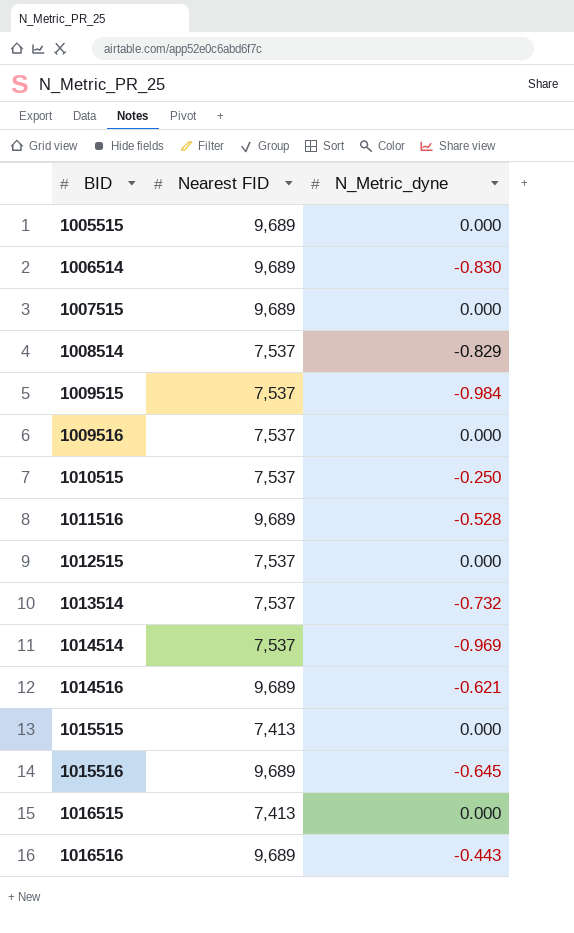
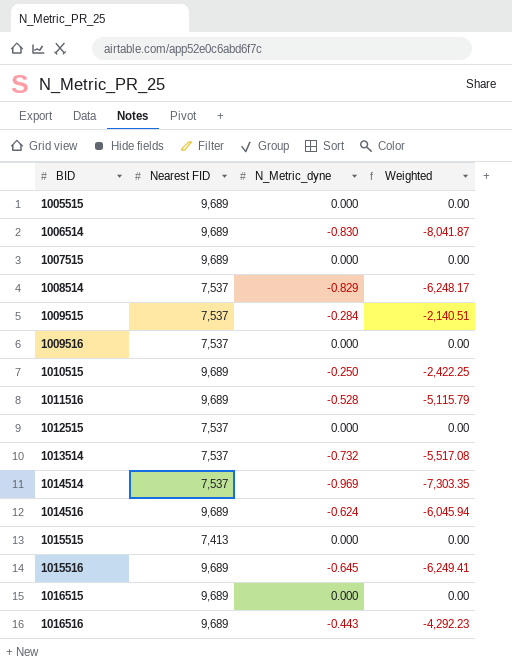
column Weighted | formula: none -> [Nearest FID] * [N_Metric_dyne]
1009515 | N_Metric_dyne: -0.984 -> -0.284
1010515 | Nearest FID: 7,537 -> 9,689
1014516 | N_Metric_dyne: -0.621 -> -0.624
1016515 | Nearest FID: 7,413 -> 9,689

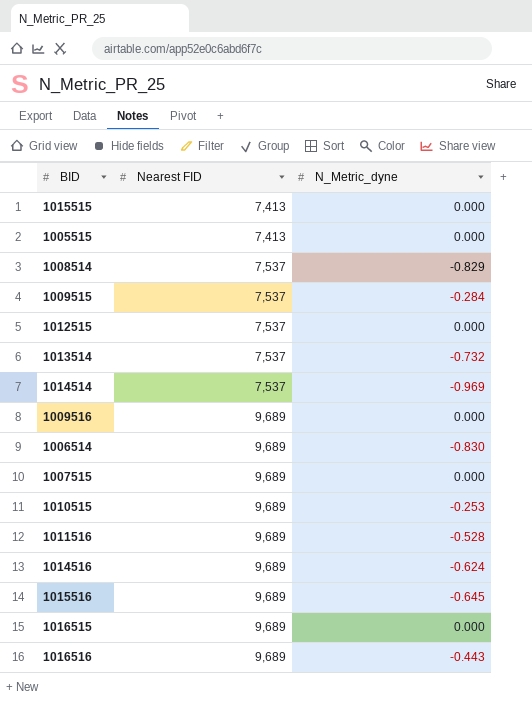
row order: BID ascending -> Nearest FID ascending
column Weighted | formula: [Nearest FID] * [N_Metric_dyne] -> none
1005515 | Nearest FID: 9,689 -> 7,413
1009516 | Nearest FID: 7,537 -> 9,689
1010515 | N_Metric_dyne: -0.250 -> -0.253

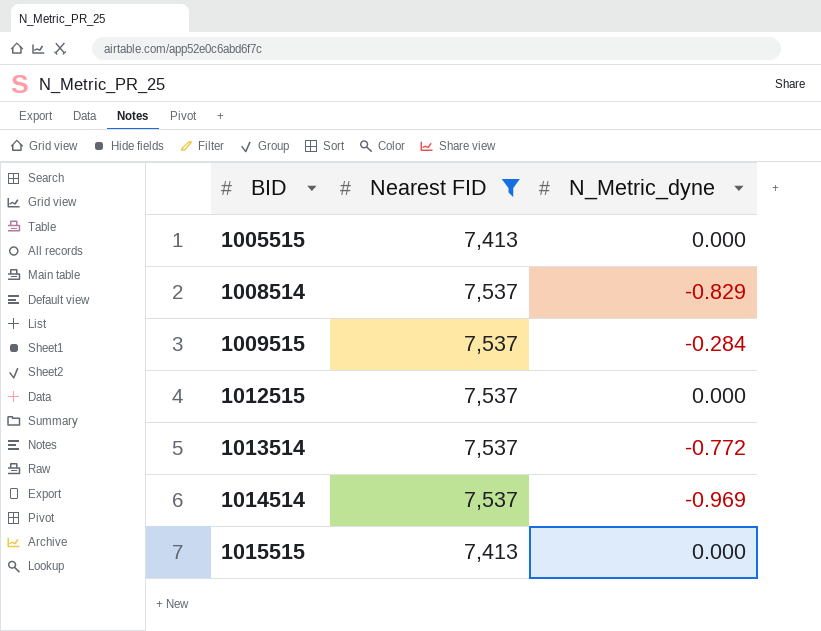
filter: none -> Nearest FID != 9,689
row order: Nearest FID ascending -> BID ascending
1013514 | N_Metric_dyne: -0.732 -> -0.772

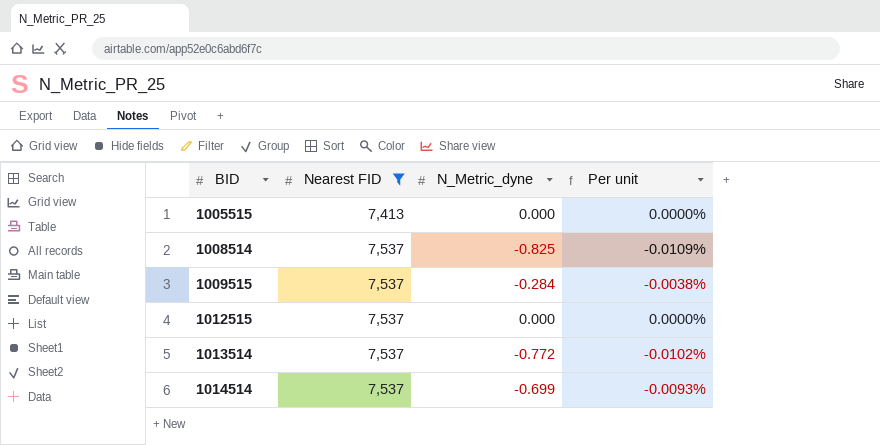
column Per unit | formula: none -> [N_Metric_dyne] / [Nearest FID]
row 1015515: 7,413 | 0.000 -> none
1008514 | N_Metric_dyne: -0.829 -> -0.825
1014514 | N_Metric_dyne: -0.969 -> -0.699

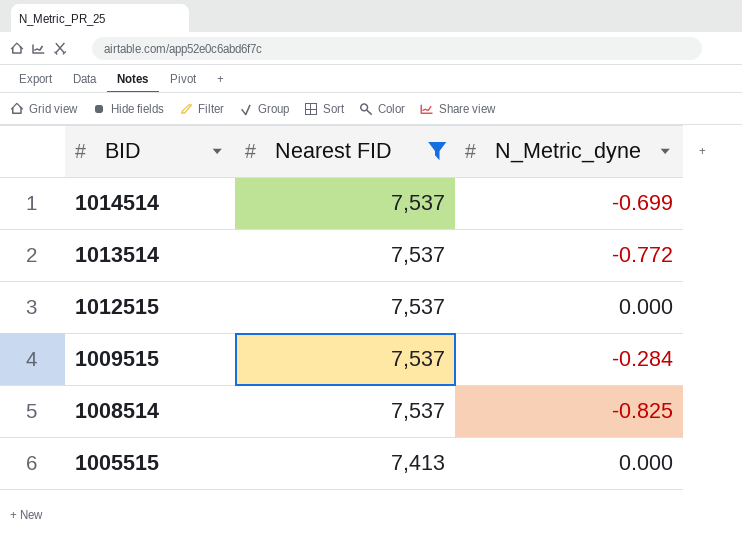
row order: BID ascending -> BID descending
column Per unit | formula: [N_Metric_dyne] / [Nearest FID] -> none

